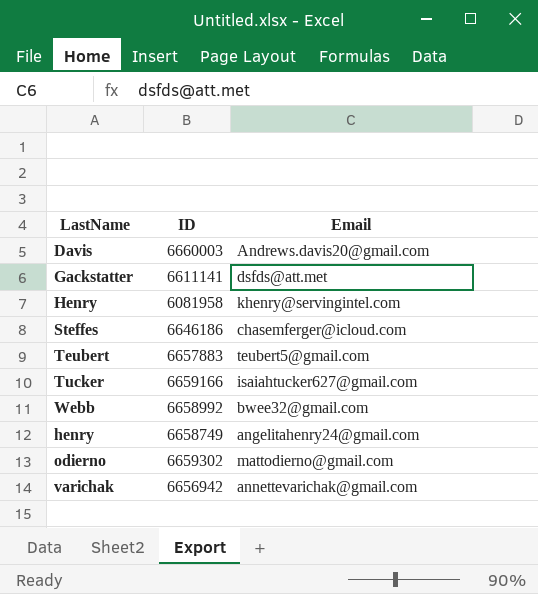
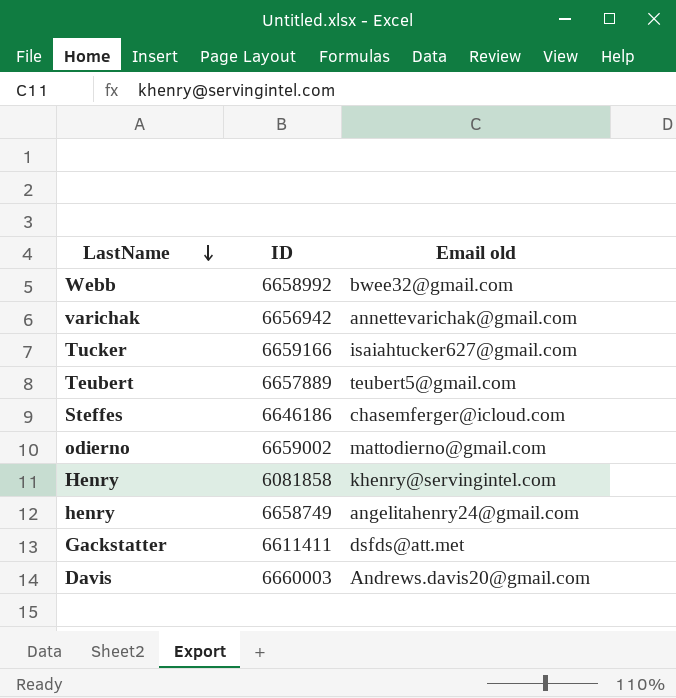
row order: none -> LastName descending
column name: Email -> Email old
Teubert | ID: 6657883 -> 6657889
odierno | ID: 6659302 -> 6659002
Henry | ID: 6081958 -> 6081858
Gackstatter | ID: 6611141 -> 6611411

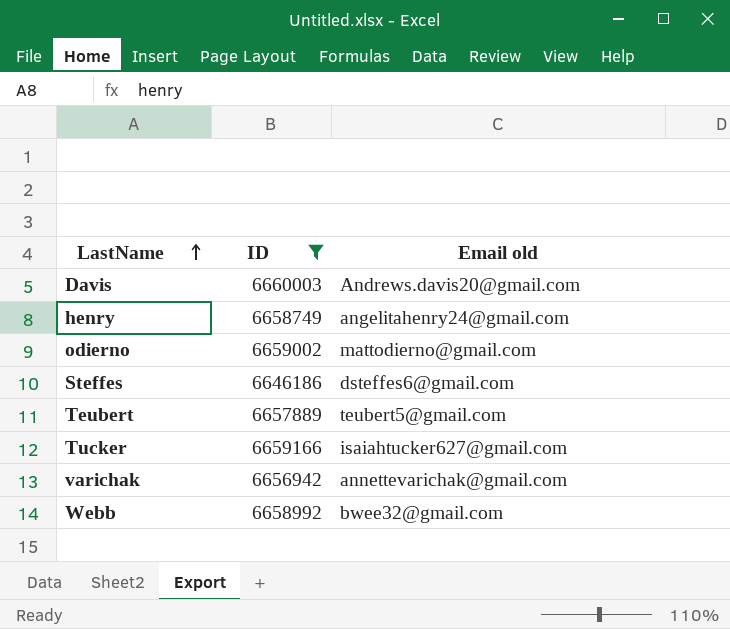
filter: none -> ID >= 6646186
row order: LastName descending -> LastName ascending
Steffes | Email old: chasemferger@icloud.com -> dsteffes6@gmail.com

